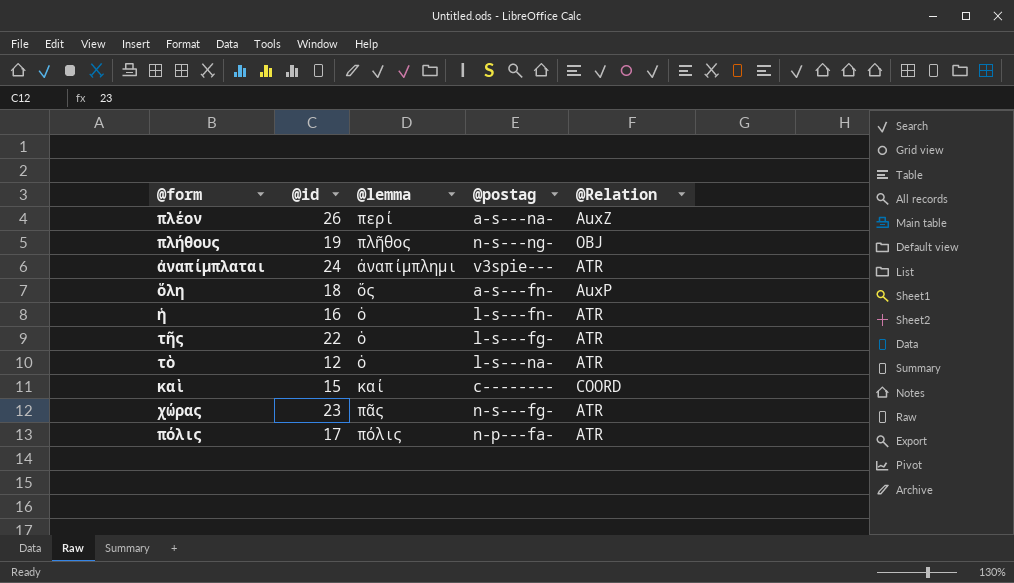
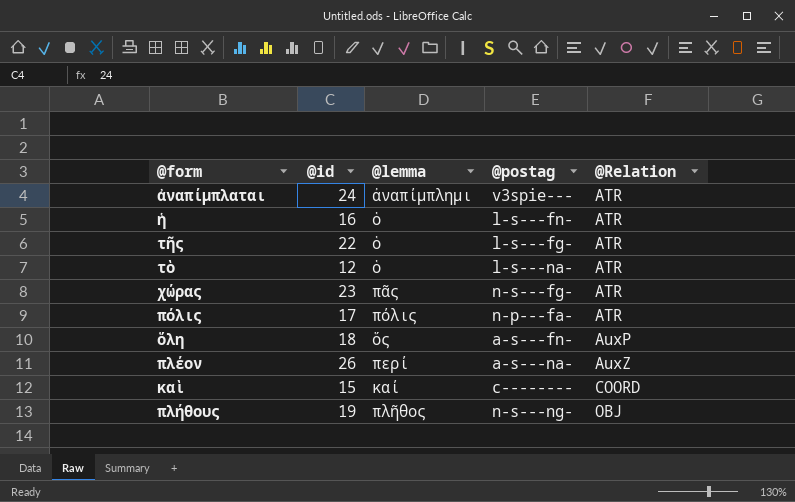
row order: none -> @Relation ascending

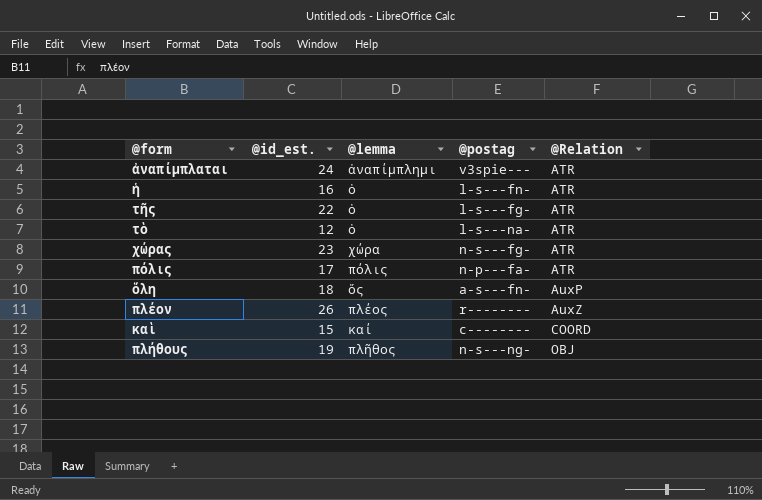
column name: @id -> @id_est.
χώρας | @lemma: πᾶς -> χώρα
πλέον | @lemma: περί -> πλέος
πλέον | @postag: a-s---na- -> r--------

